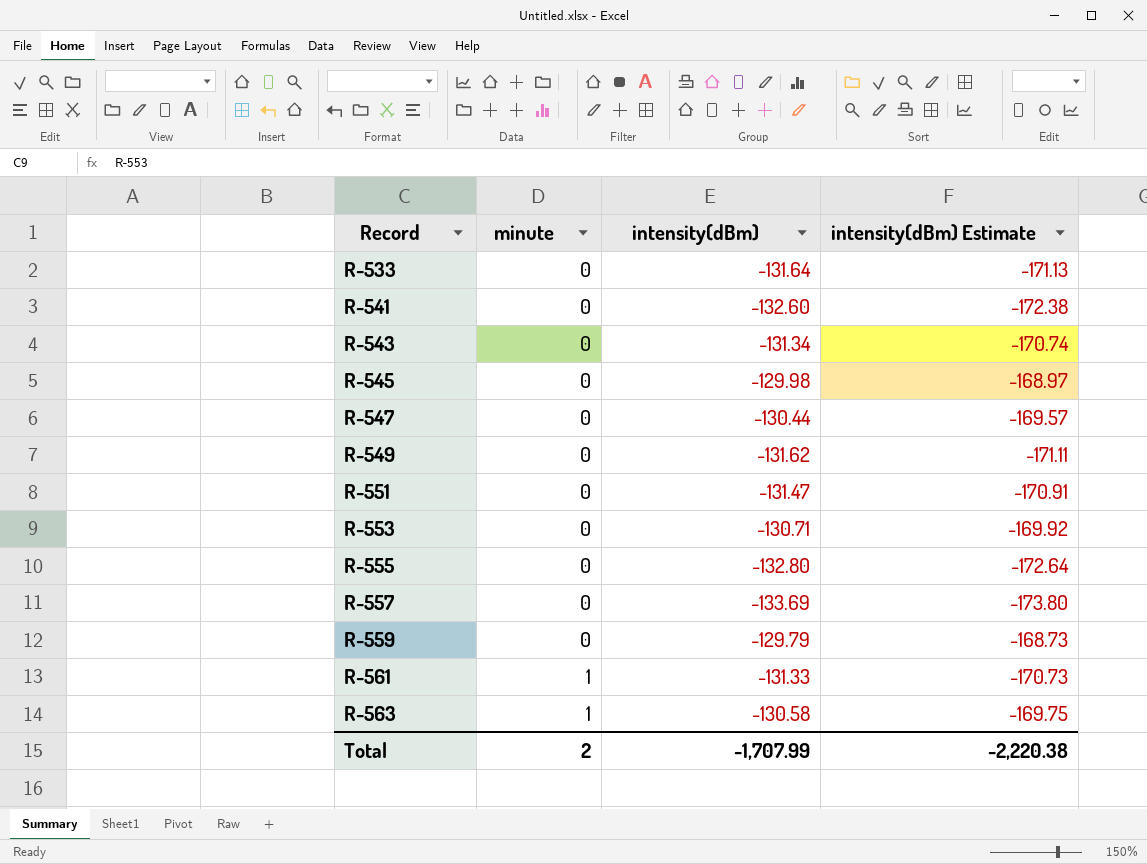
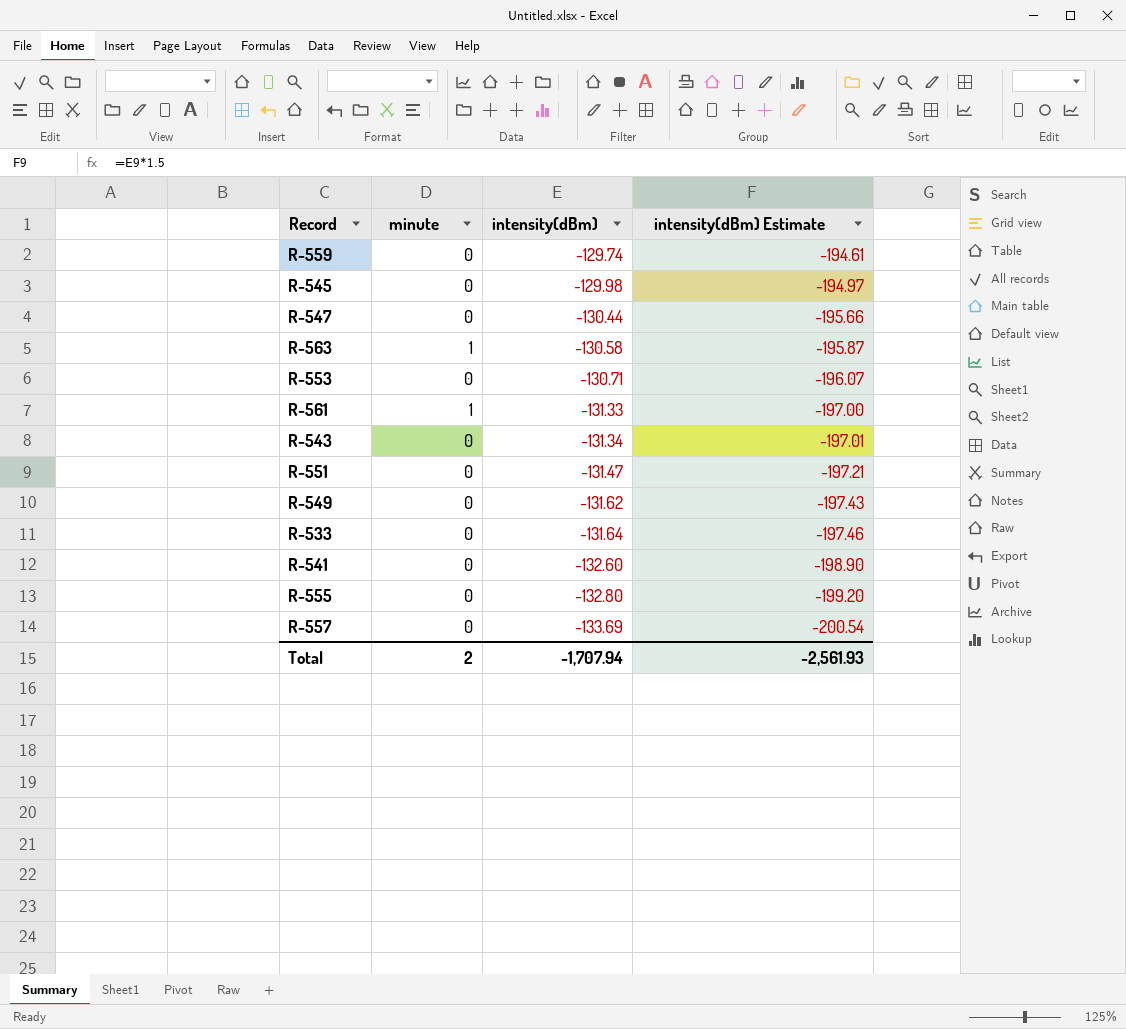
row order: Record ascending -> intensity(dBm) descending
column intensity(dBm) Estimate | formula: [intensity(dBm)] * 1.3 -> [intensity(dBm)] * 1.5
R-559 | intensity(dBm): -129.79 -> -129.74
Total | intensity(dBm): -1,707.99 -> -1,707.94
Total | intensity(dBm) Estimate: -2,220.38 -> -2,561.93

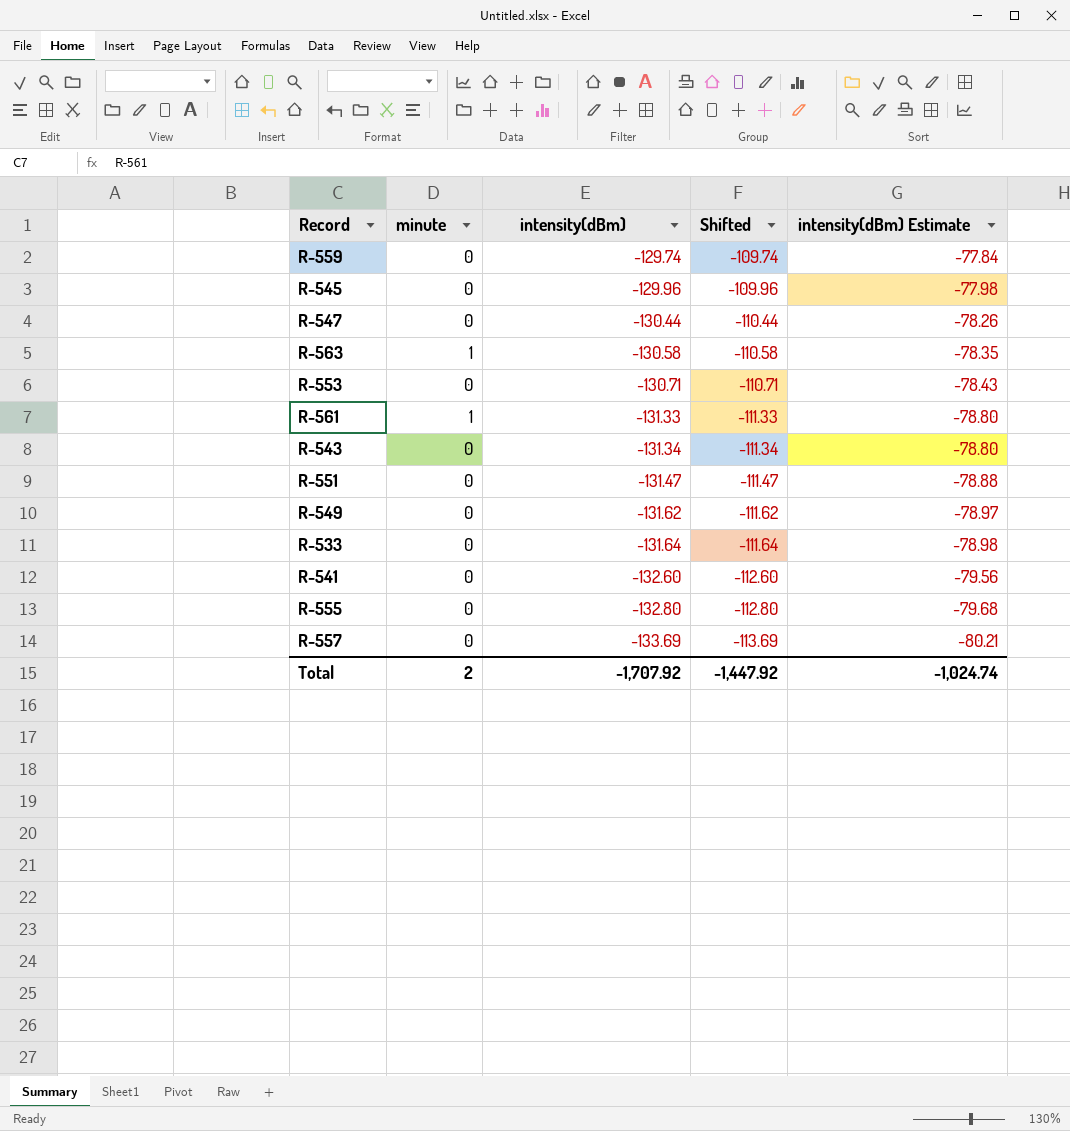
column Shifted | formula: none -> [intensity(dBm)] + 20
column intensity(dBm) Estimate | formula: [intensity(dBm)] * 1.5 -> [intensity(dBm)] * 0.6
R-545 | intensity(dBm): -129.98 -> -129.96
Total | intensity(dBm): -1,707.94 -> -1,707.92
Total | intensity(dBm) Estimate: -2,561.93 -> -1,024.74

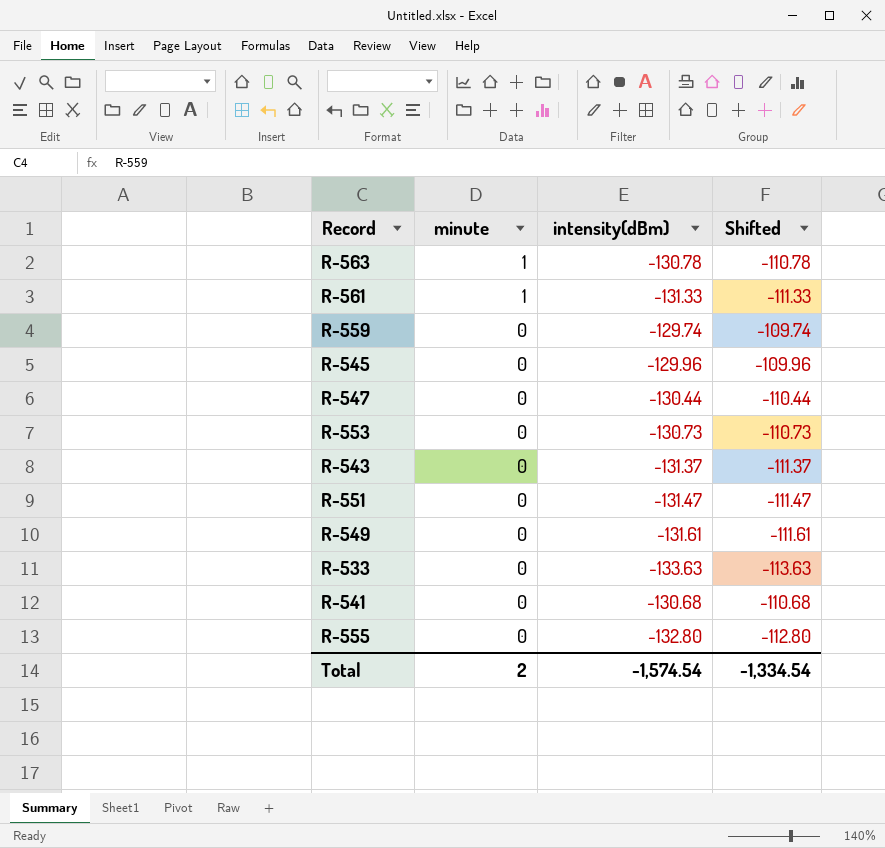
row order: intensity(dBm) descending -> minute descending
column intensity(dBm) Estimate | formula: [intensity(dBm)] * 0.6 -> none
row R-557: 0 | -133.69 | -113.69 | -80.21 -> none
R-563 | intensity(dBm): -130.58 -> -130.78
R-563 | Shifted: -110.58 -> -110.78
R-553 | intensity(dBm): -130.71 -> -130.73
R-553 | Shifted: -110.71 -> -110.73
R-543 | intensity(dBm): -131.34 -> -131.37
R-543 | Shifted: -111.34 -> -111.37
R-549 | intensity(dBm): -131.62 -> -131.61
R-549 | Shifted: -111.62 -> -111.61
R-533 | intensity(dBm): -131.64 -> -133.63
R-533 | Shifted: -111.64 -> -113.63
R-541 | intensity(dBm): -132.60 -> -130.68
R-541 | Shifted: -112.60 -> -110.68
Total | intensity(dBm): -1,707.92 -> -1,574.54
Total | Shifted: -1,447.92 -> -1,334.54

